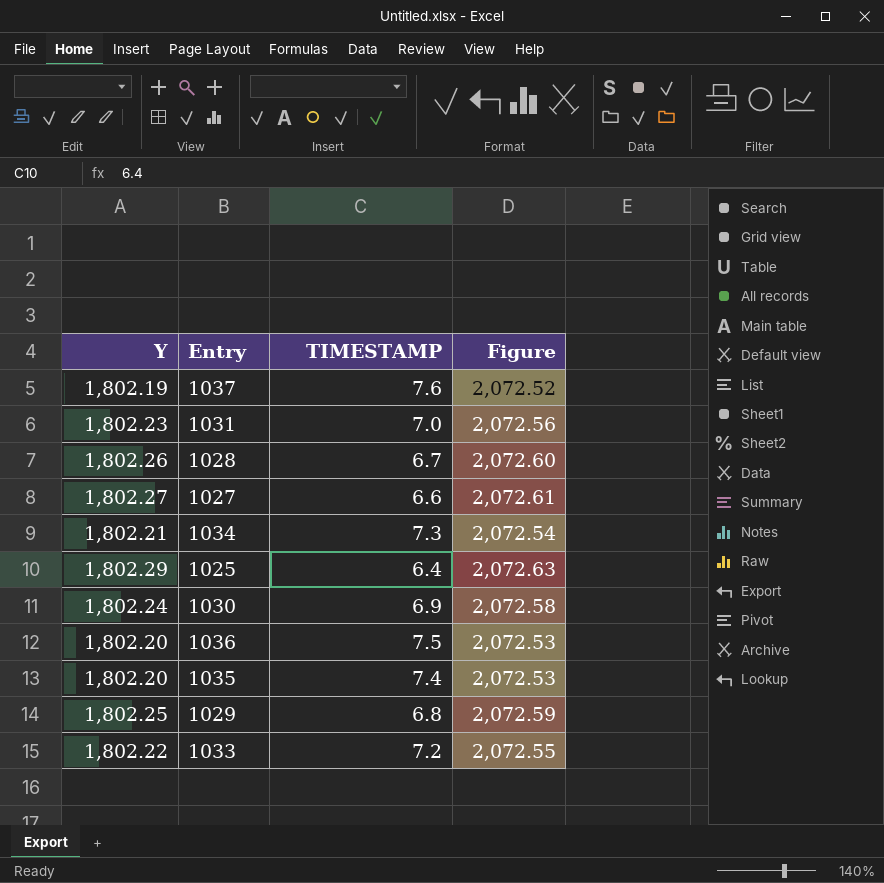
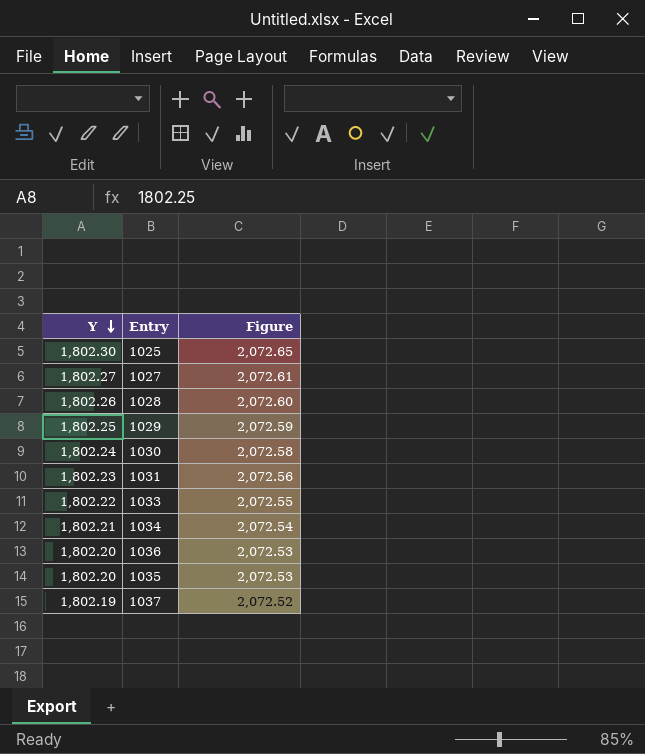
row order: none -> Y descending
column TIMESTAMP | position: 3 -> none
1025 | Y: 1,802.29 -> 1,802.30
1025 | Figure: 2,072.63 -> 2,072.65

